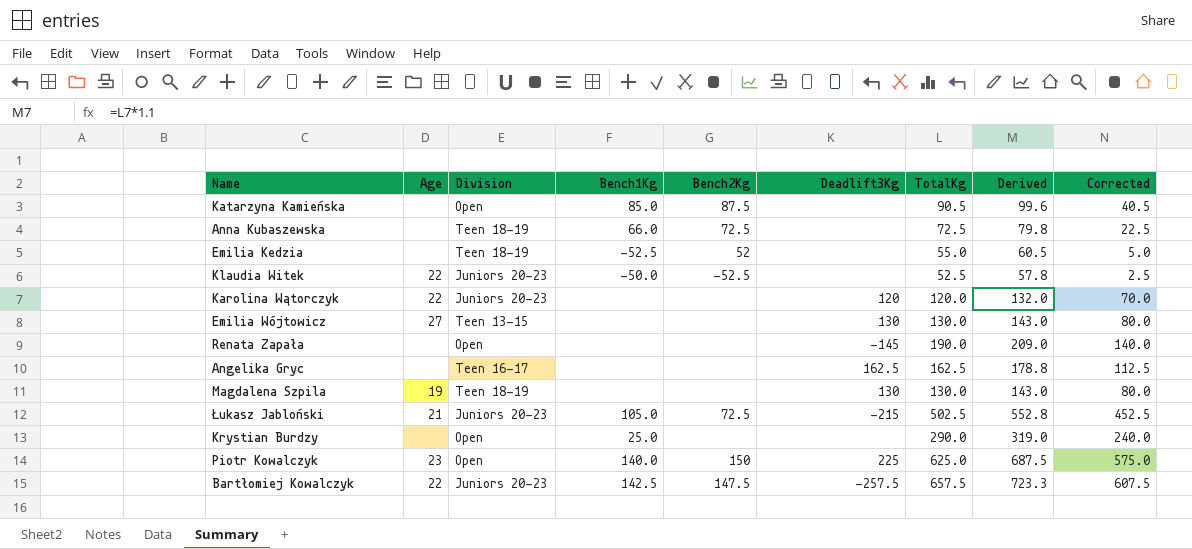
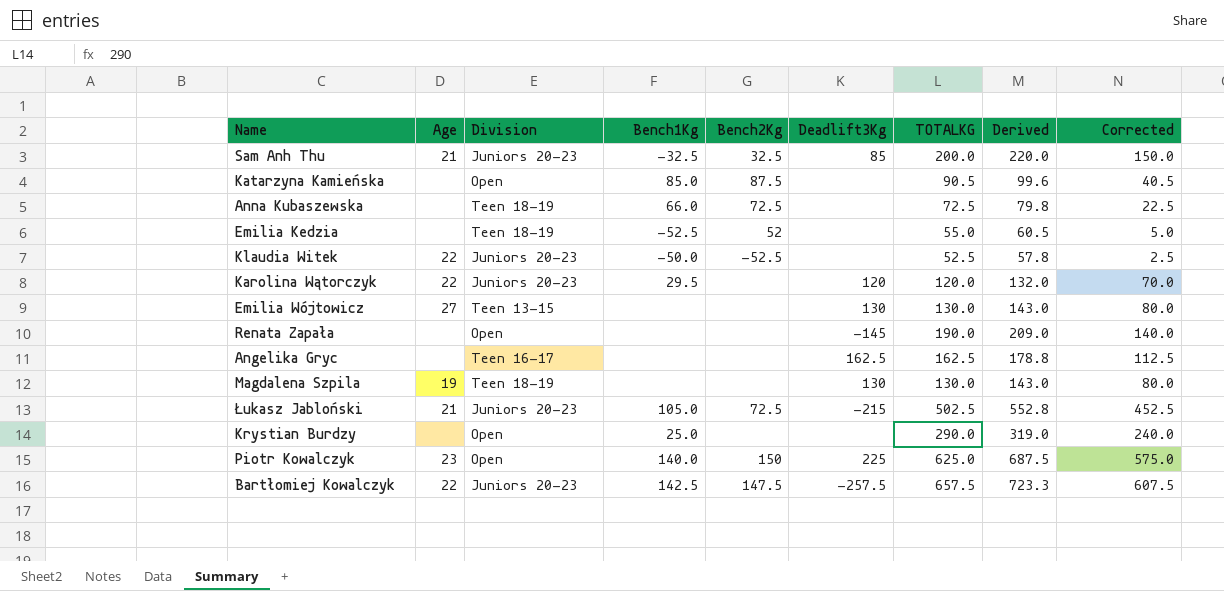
column name: TotalKg -> TOTALKG
row Sam Anh Thu: none -> 21 | Juniors 20-23 | -32.5 | 32.5 | 85 | 200.0 | 220.0 | 150.0
Karolina Wątorczyk | Bench1Kg: none -> 29.5

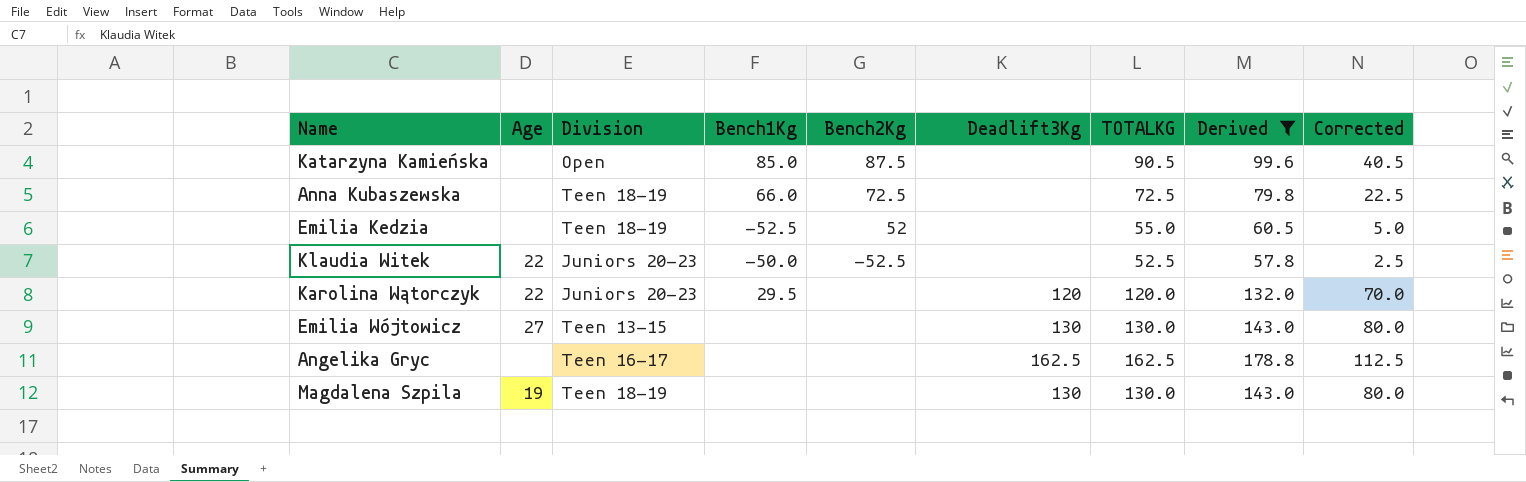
filter: none -> Derived <= 178.8

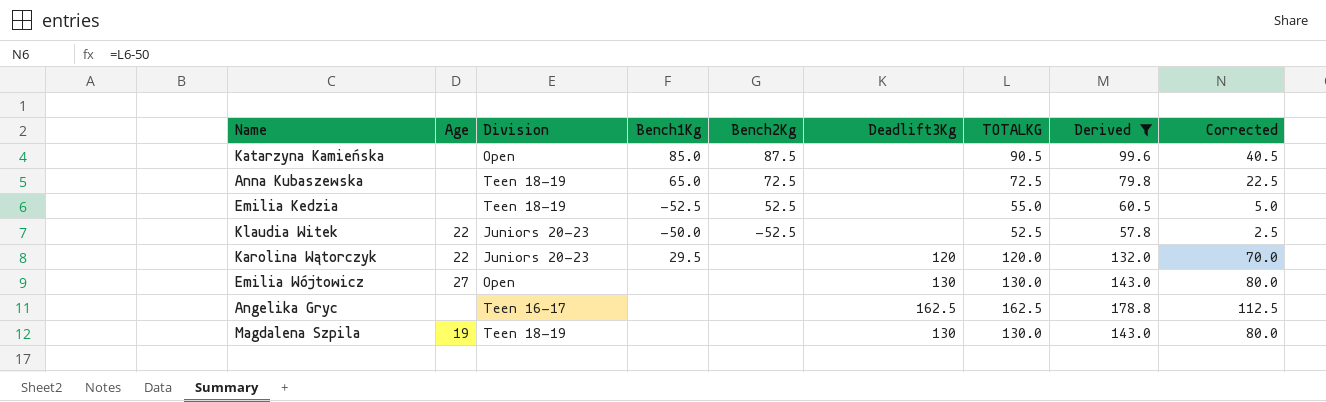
Anna Kubaszewska | Bench1Kg: 66.0 -> 65.0
Emilia Kedzia | Bench2Kg: 52 -> 52.5
Emilia Wójtowicz | Division: Teen 13-15 -> Open

